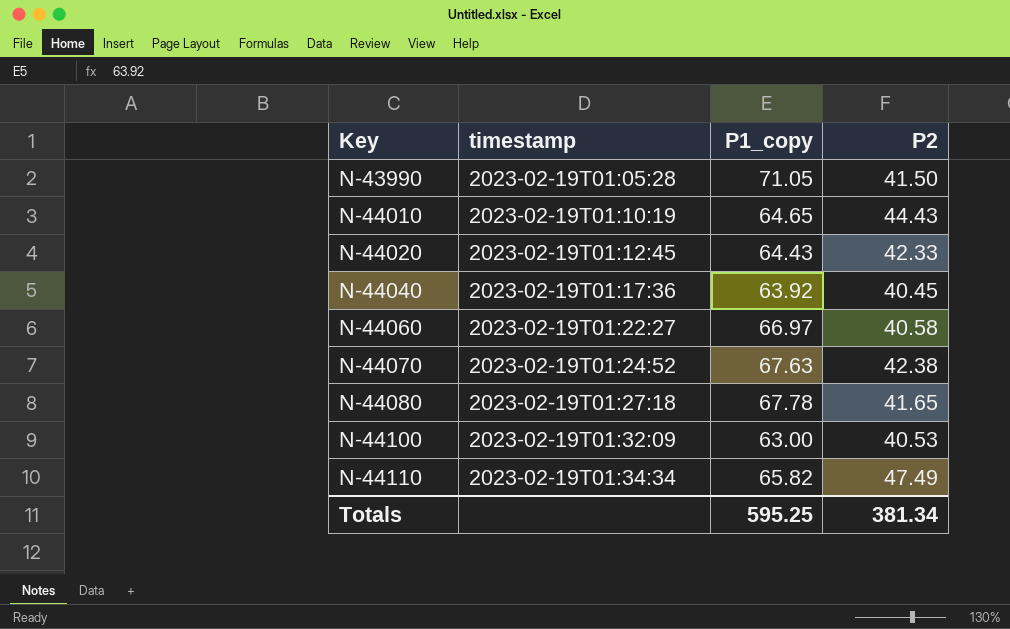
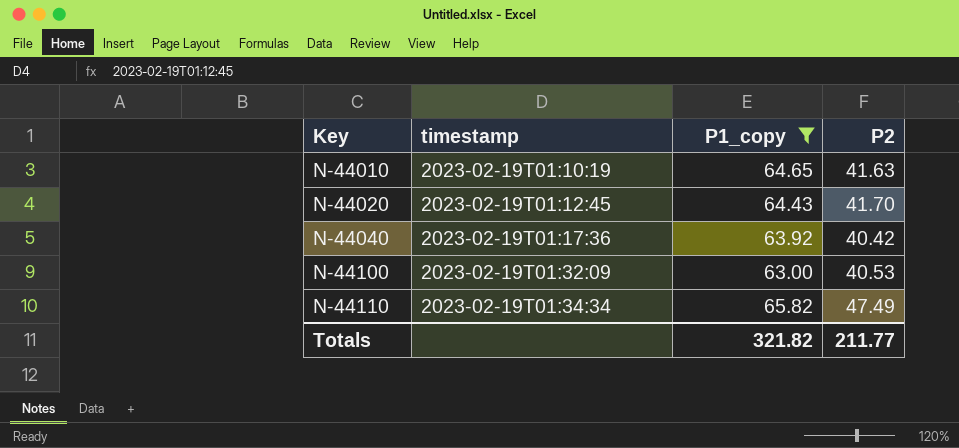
filter: none -> P1_copy <= 65.82
N-44010 | P2: 44.43 -> 41.63
N-44020 | P2: 42.33 -> 41.70
N-44040 | P2: 40.45 -> 40.42
Totals | P1_copy: 595.25 -> 321.82
Totals | P2: 381.34 -> 211.77

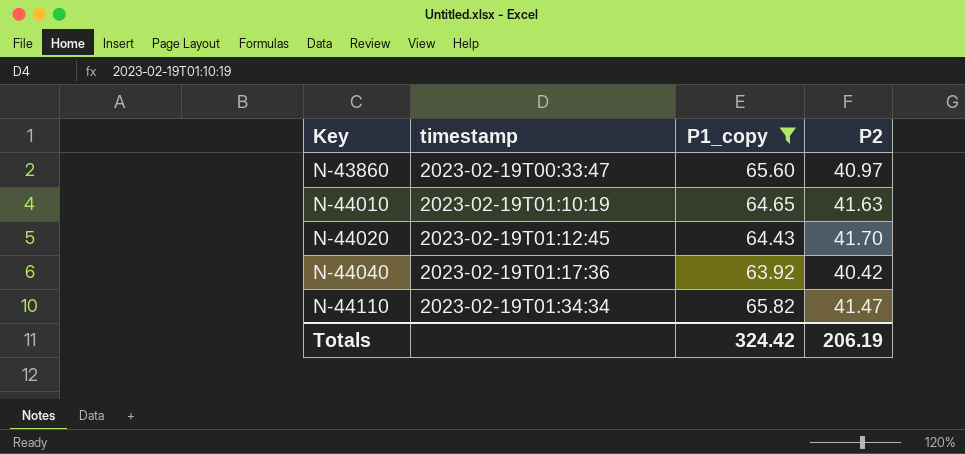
row N-44100: 2023-02-19T01:32:09 | 63.00 | 40.53 -> none
row N-43860: none -> 2023-02-19T00:33:47 | 65.60 | 40.97
N-44110 | P2: 47.49 -> 41.47
Totals | P1_copy: 321.82 -> 324.42
Totals | P2: 211.77 -> 206.19

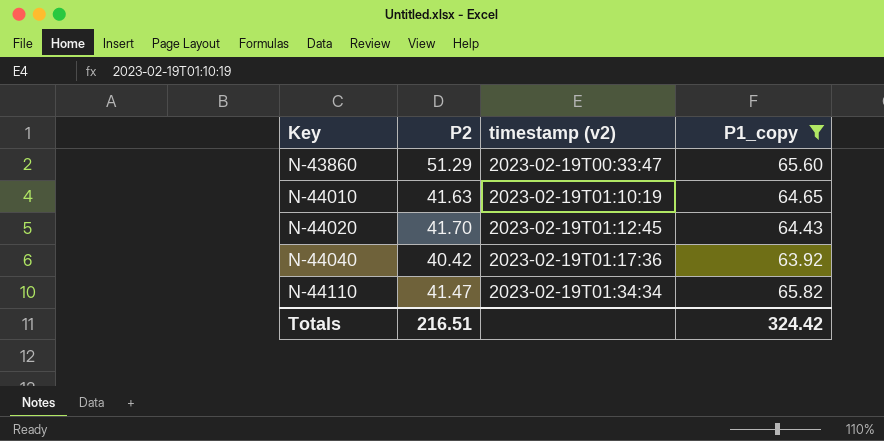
column P2 | position: 4 -> 2
column name: timestamp -> timestamp (v2)
N-43860 | P2: 40.97 -> 51.29
Totals | P2: 206.19 -> 216.51

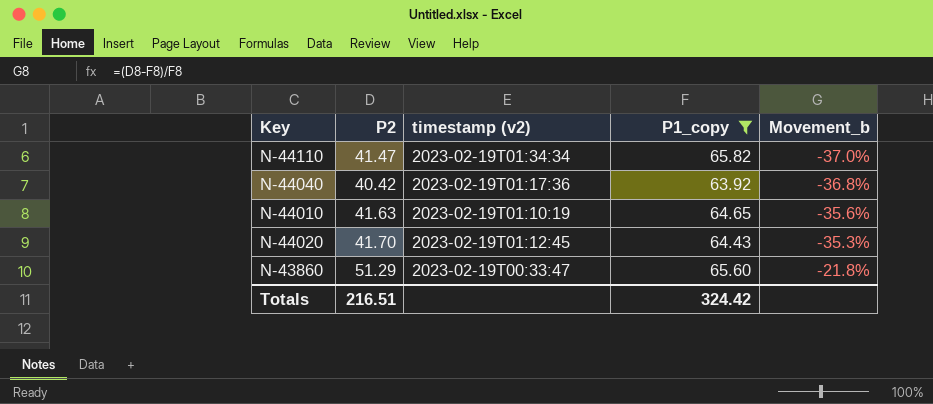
row order: Key ascending -> Movement_b ascending
column Movement_b | formula: none -> ([P2] - [P1_copy]) / [P1_copy]

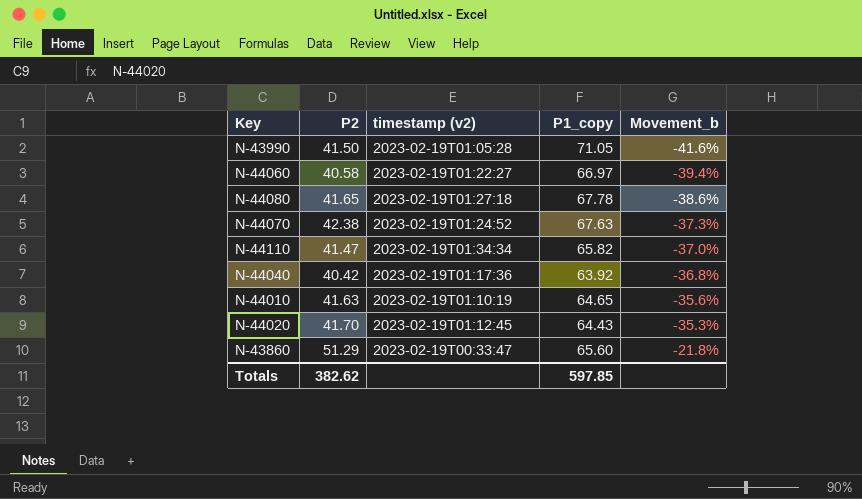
filter: P1_copy <= 65.82 -> none
Totals | P2: 216.51 -> 382.62
Totals | P1_copy: 324.42 -> 597.85

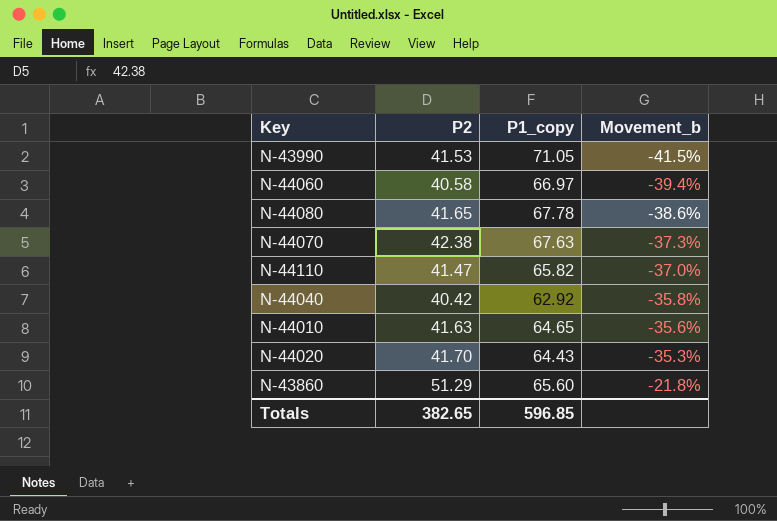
column timestamp (v2) | position: 3 -> none
N-43990 | P2: 41.50 -> 41.53
N-43990 | Movement_b: -41.6% -> -41.5%
N-44040 | P1_copy: 63.92 -> 62.92
N-44040 | Movement_b: -36.8% -> -35.8%
Totals | P2: 382.62 -> 382.65
Totals | P1_copy: 597.85 -> 596.85

